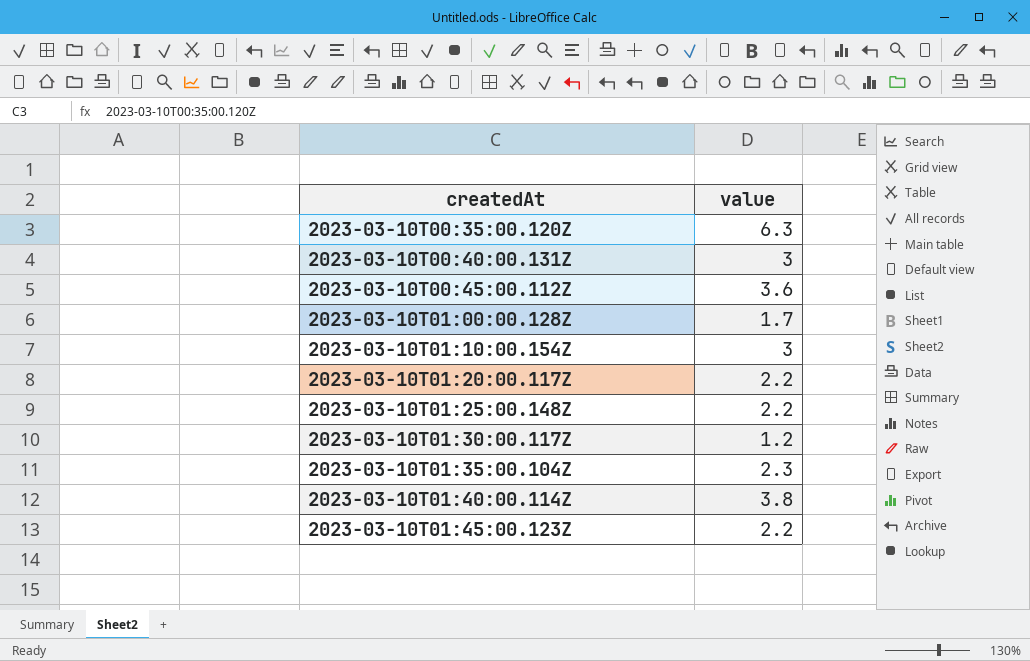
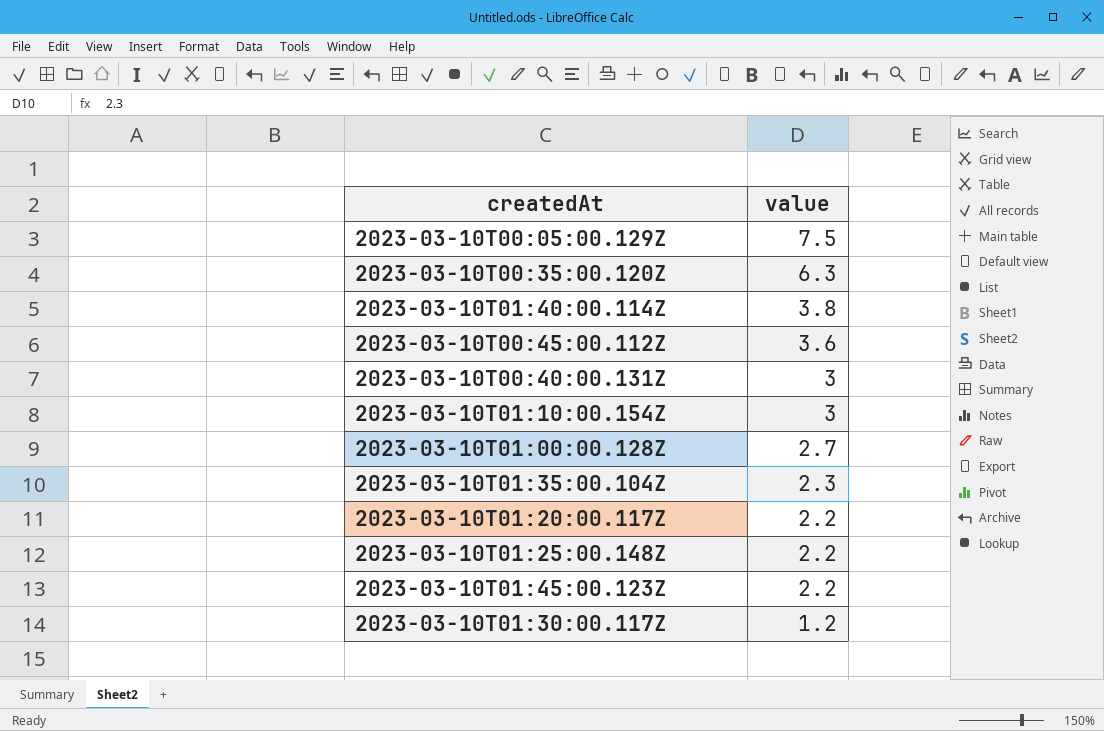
row order: createdAt ascending -> value descending
row 2023-03-10T00:05:00.129Z: none -> 7.5
2023-03-10T01:00:00.128Z | value: 1.7 -> 2.7

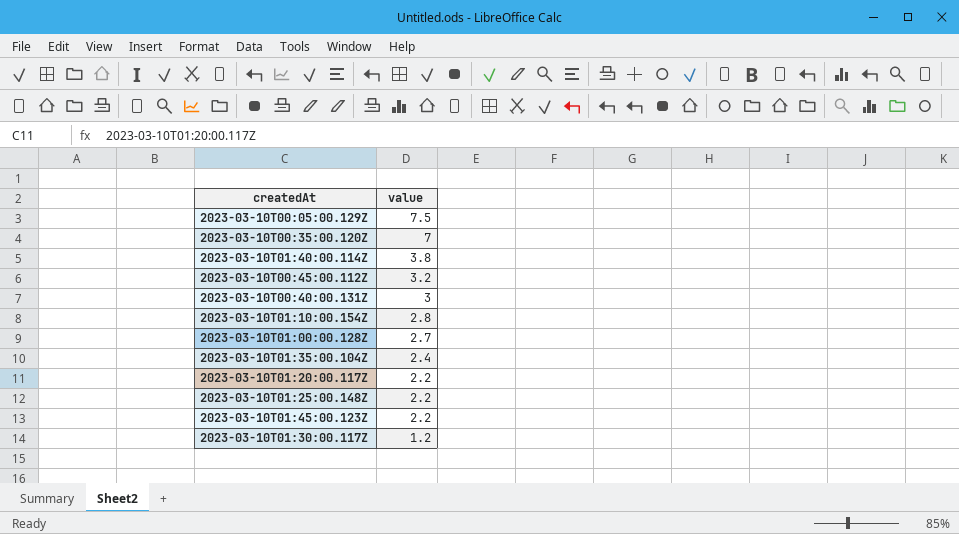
2023-03-10T00:35:00.120Z | value: 6.3 -> 7
2023-03-10T00:45:00.112Z | value: 3.6 -> 3.2
2023-03-10T01:10:00.154Z | value: 3 -> 2.8
2023-03-10T01:35:00.104Z | value: 2.3 -> 2.4

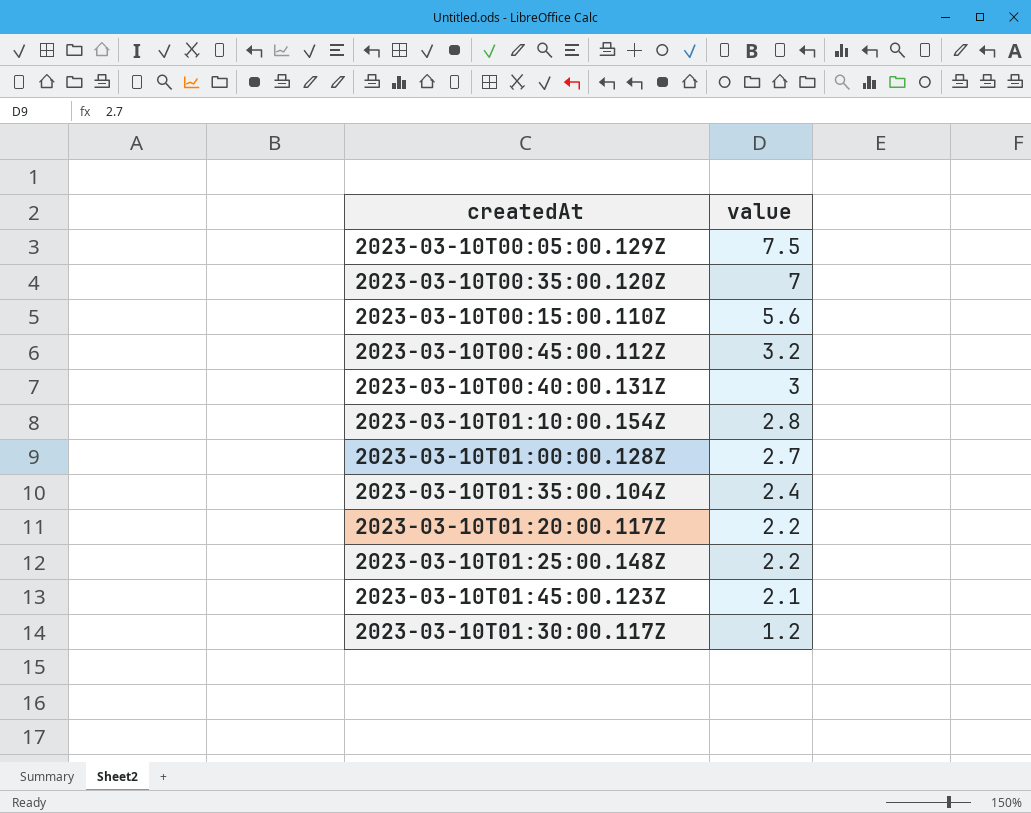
row 2023-03-10T01:40:00.114Z: 3.8 -> none
row 2023-03-10T00:15:00.110Z: none -> 5.6
2023-03-10T01:45:00.123Z | value: 2.2 -> 2.1

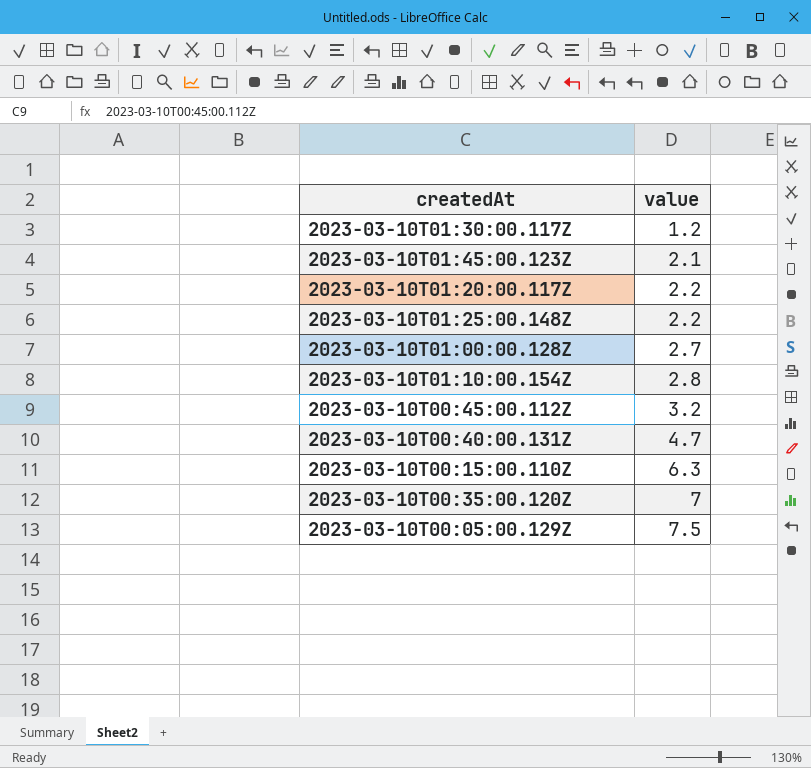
row order: value descending -> value ascending
row 2023-03-10T01:35:00.104Z: 2.4 -> none
2023-03-10T00:40:00.131Z | value: 3 -> 4.7
2023-03-10T00:15:00.110Z | value: 5.6 -> 6.3

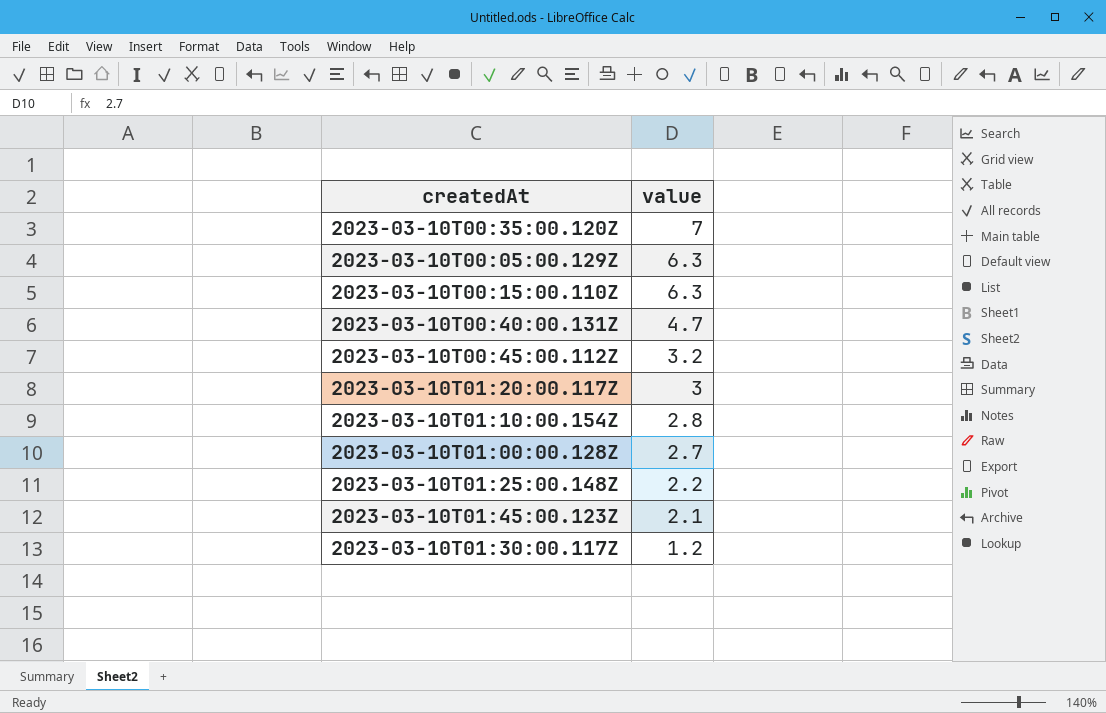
row order: value ascending -> value descending
2023-03-10T00:05:00.129Z | value: 7.5 -> 6.3
2023-03-10T01:20:00.117Z | value: 2.2 -> 3

